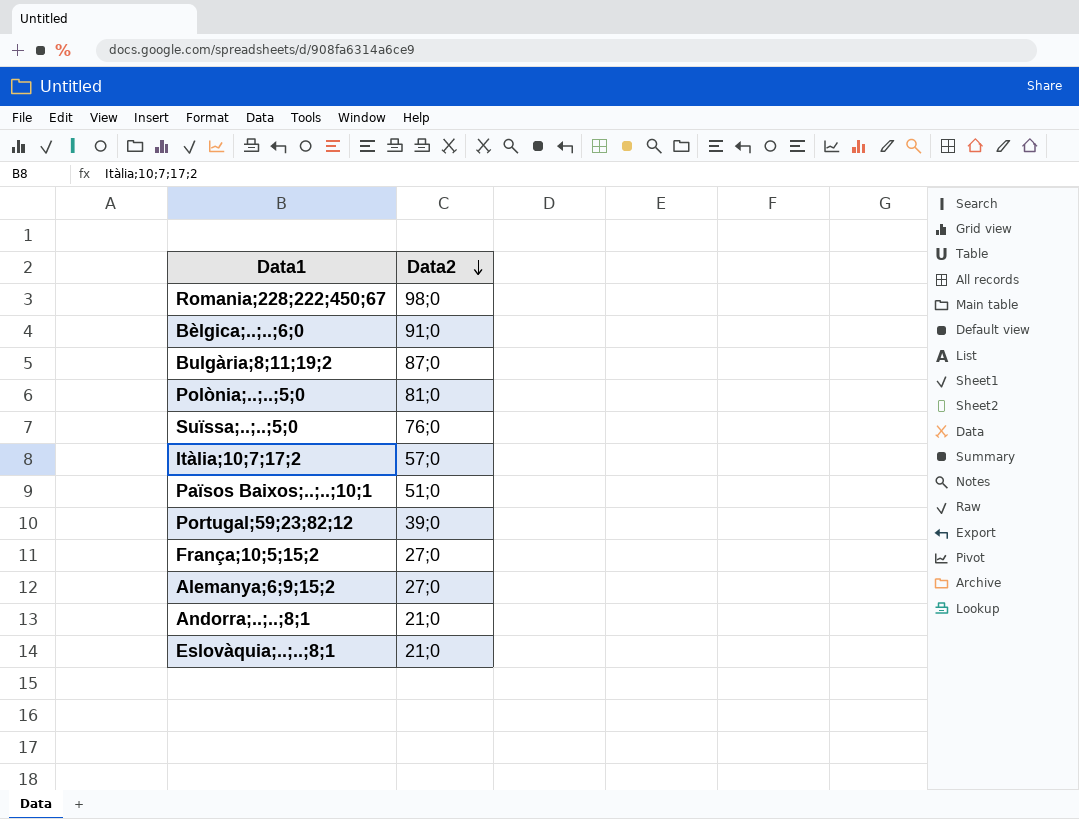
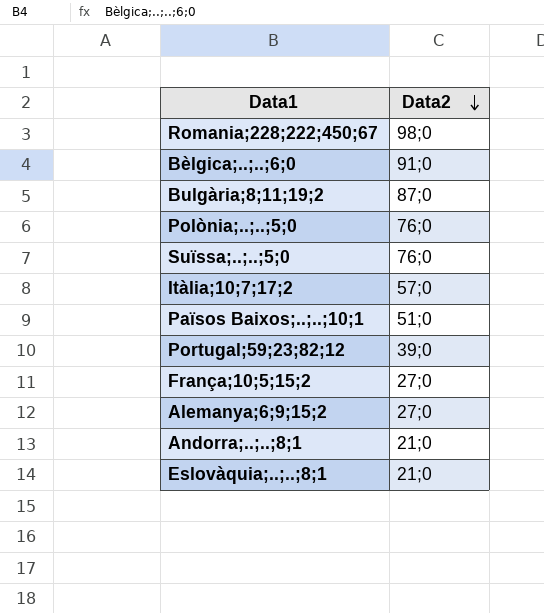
Polònia;..;..;5;0 | Data2: 81;0 -> 76;0

